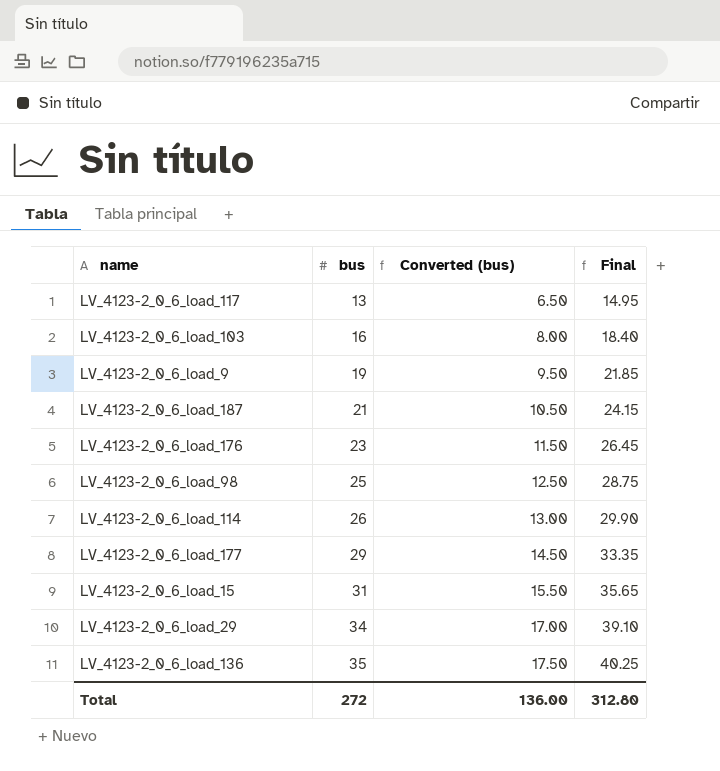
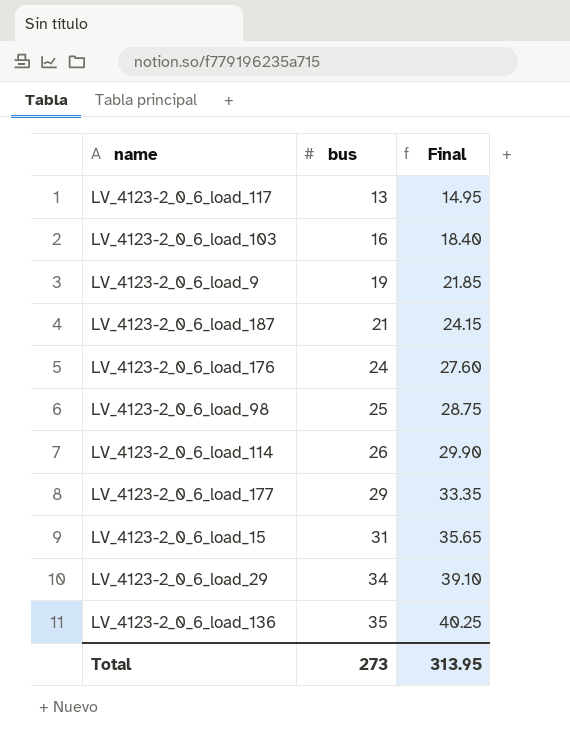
column Converted (bus) | formula: [bus] * 0.5 -> none
LV_4123-2_0_6_load_176 | bus: 23 -> 24
LV_4123-2_0_6_load_176 | Final: 26.45 -> 27.60
Total | bus: 272 -> 273
Total | Final: 312.80 -> 313.95

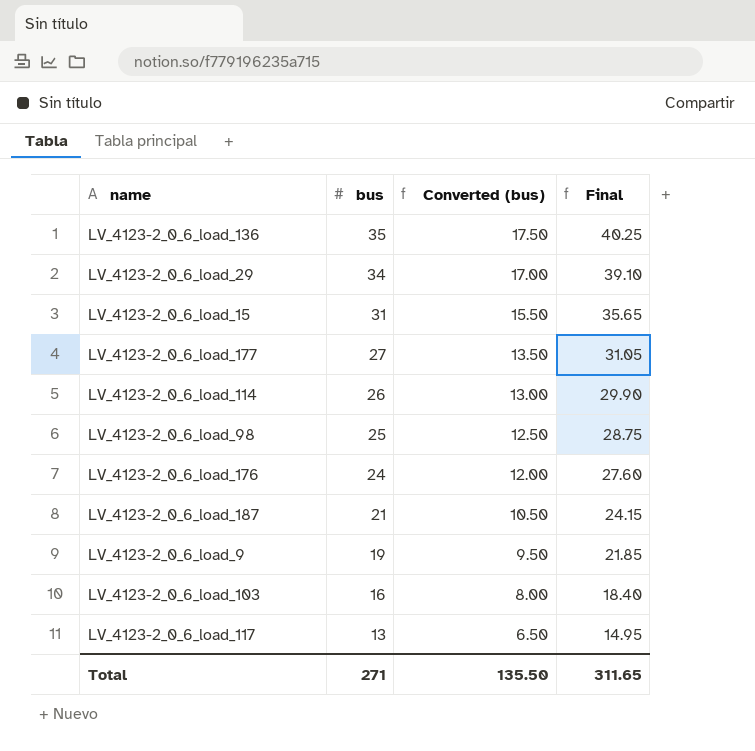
row order: bus ascending -> bus descending
column Converted (bus) | formula: none -> [bus] * 0.5
LV_4123-2_0_6_load_177 | bus: 29 -> 27
LV_4123-2_0_6_load_177 | Final: 33.35 -> 31.05
Total | bus: 273 -> 271
Total | Final: 313.95 -> 311.65

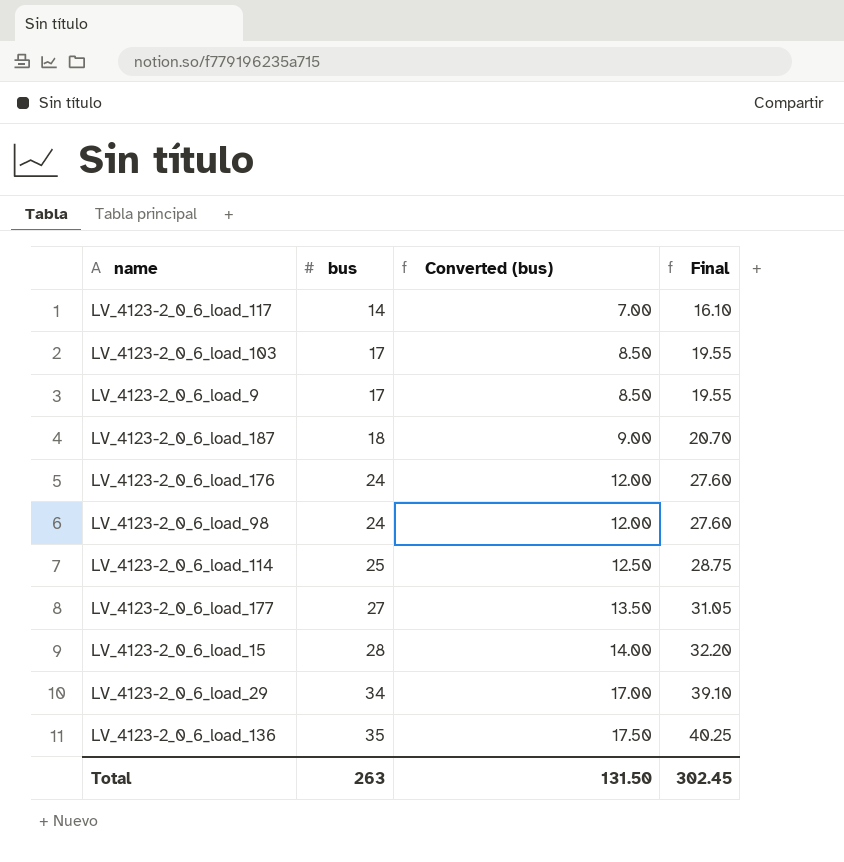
row order: bus descending -> bus ascending
LV_4123-2_0_6_load_117 | bus: 13 -> 14
LV_4123-2_0_6_load_117 | Converted (bus): 6.50 -> 7.00
LV_4123-2_0_6_load_117 | Final: 14.95 -> 16.10
LV_4123-2_0_6_load_103 | bus: 16 -> 17
LV_4123-2_0_6_load_103 | Converted (bus): 8.00 -> 8.50
LV_4123-2_0_6_load_103 | Final: 18.40 -> 19.55
LV_4123-2_0_6_load_9 | bus: 19 -> 17
LV_4123-2_0_6_load_9 | Converted (bus): 9.50 -> 8.50
LV_4123-2_0_6_load_9 | Final: 21.85 -> 19.55
LV_4123-2_0_6_load_187 | bus: 21 -> 18
LV_4123-2_0_6_load_187 | Converted (bus): 10.50 -> 9.00
LV_4123-2_0_6_load_187 | Final: 24.15 -> 20.70
LV_4123-2_0_6_load_98 | bus: 25 -> 24
LV_4123-2_0_6_load_98 | Converted (bus): 12.50 -> 12.00
LV_4123-2_0_6_load_98 | Final: 28.75 -> 27.60
LV_4123-2_0_6_load_114 | bus: 26 -> 25
LV_4123-2_0_6_load_114 | Converted (bus): 13.00 -> 12.50
LV_4123-2_0_6_load_114 | Final: 29.90 -> 28.75
LV_4123-2_0_6_load_15 | bus: 31 -> 28
LV_4123-2_0_6_load_15 | Converted (bus): 15.50 -> 14.00
LV_4123-2_0_6_load_15 | Final: 35.65 -> 32.20
Total | bus: 271 -> 263
Total | Converted (bus): 135.50 -> 131.50
Total | Final: 311.65 -> 302.45

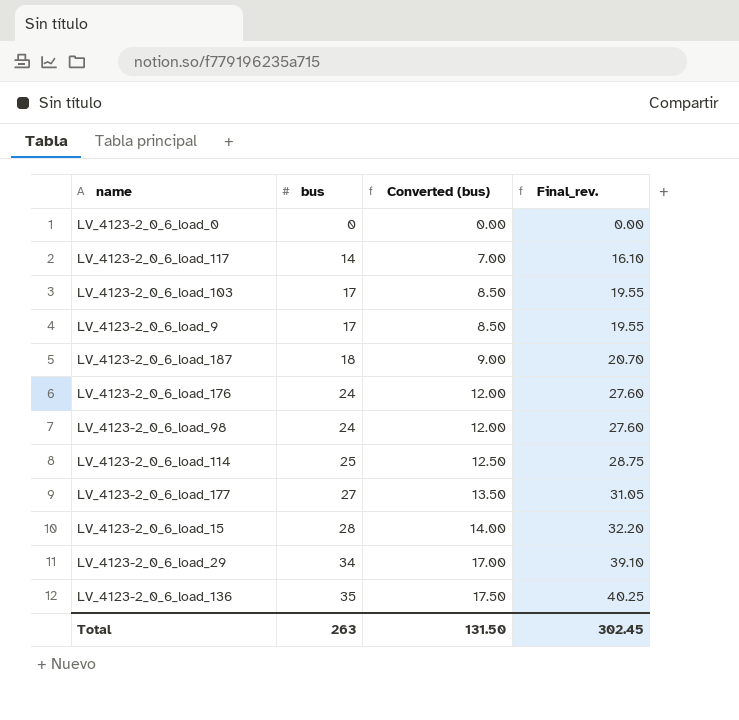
column name: Final -> Final_rev.
row LV_4123-2_0_6_load_0: none -> 0 | 0.00 | 0.00

